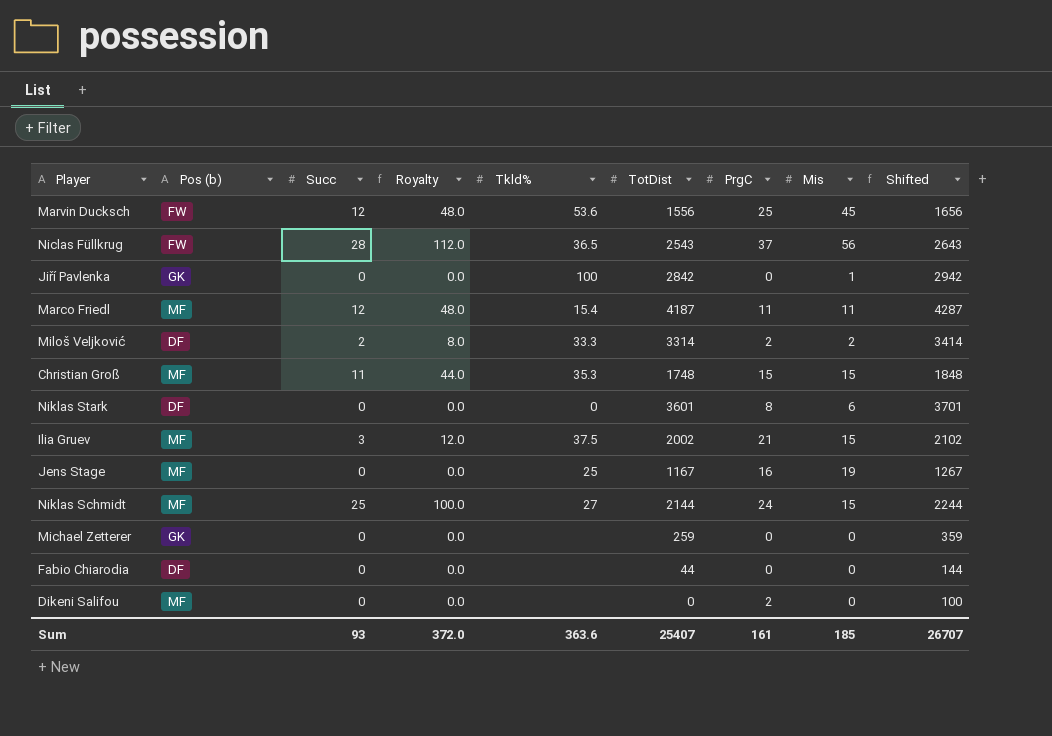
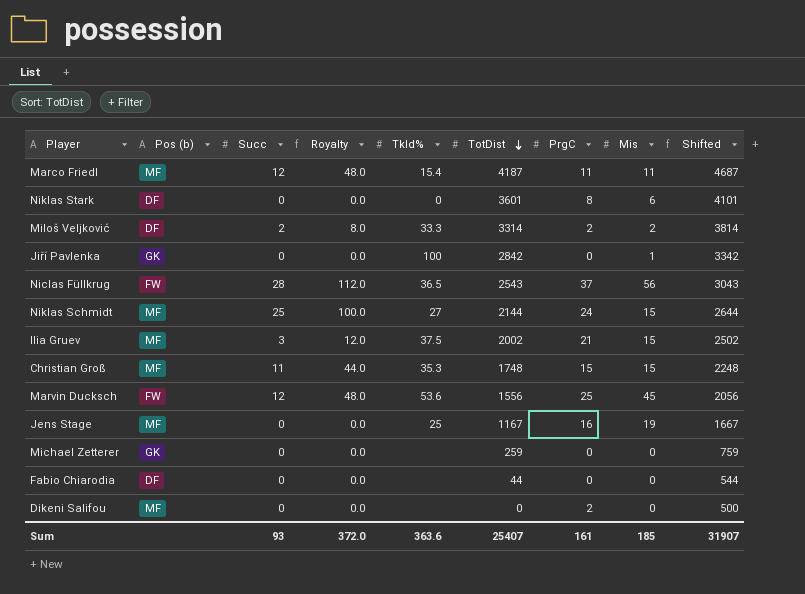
row order: none -> TotDist descending
column Shifted | formula: [TotDist] + 100 -> [TotDist] + 500
Sum | Shifted: 26707 -> 31907

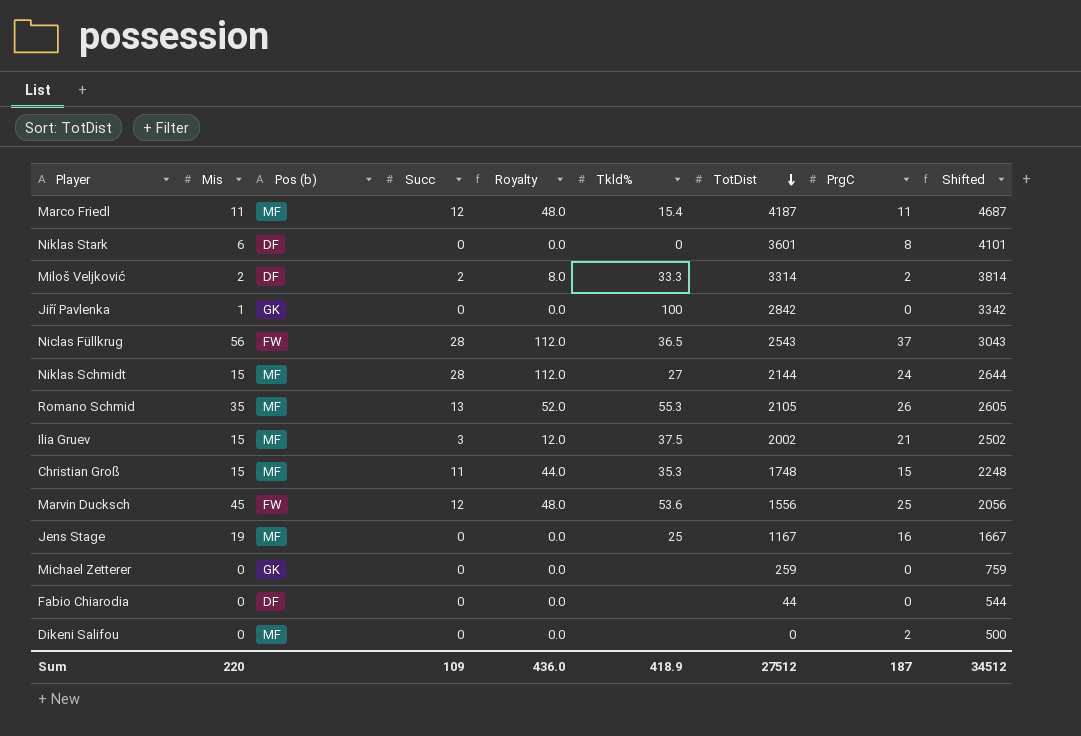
column Mis | position: 8 -> 2
Niklas Schmidt | Succ: 25 -> 28
Niklas Schmidt | Royalty: 100.0 -> 112.0
row Romano Schmid: none -> 35 | MF | 13 | 52.0 | 55.3 | 2105 | 26 | 2605
Sum | Mis: 185 -> 220
Sum | Succ: 93 -> 109
Sum | Royalty: 372.0 -> 436.0
Sum | Tkld%: 363.6 -> 418.9
Sum | TotDist: 25407 -> 27512
Sum | PrgC: 161 -> 187
Sum | Shifted: 31907 -> 34512

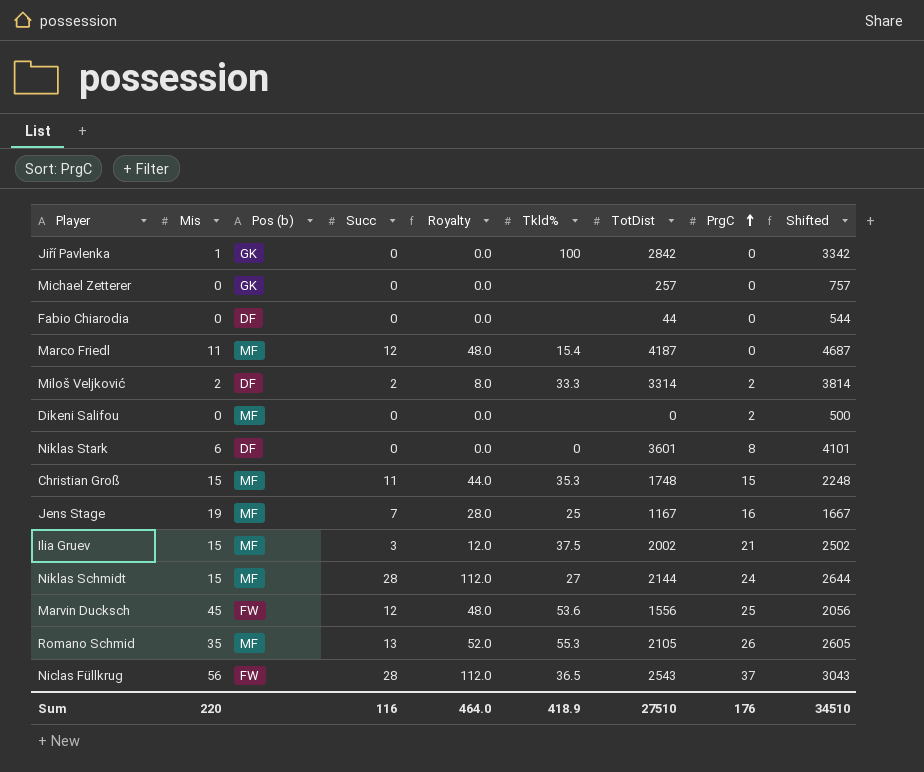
row order: TotDist descending -> PrgC ascending
Michael Zetterer | TotDist: 259 -> 257
Michael Zetterer | Shifted: 759 -> 757
Marco Friedl | PrgC: 11 -> 0
Jens Stage | Succ: 0 -> 7
Jens Stage | Royalty: 0.0 -> 28.0
Sum | Succ: 109 -> 116
Sum | Royalty: 436.0 -> 464.0
Sum | TotDist: 27512 -> 27510
Sum | PrgC: 187 -> 176
Sum | Shifted: 34512 -> 34510

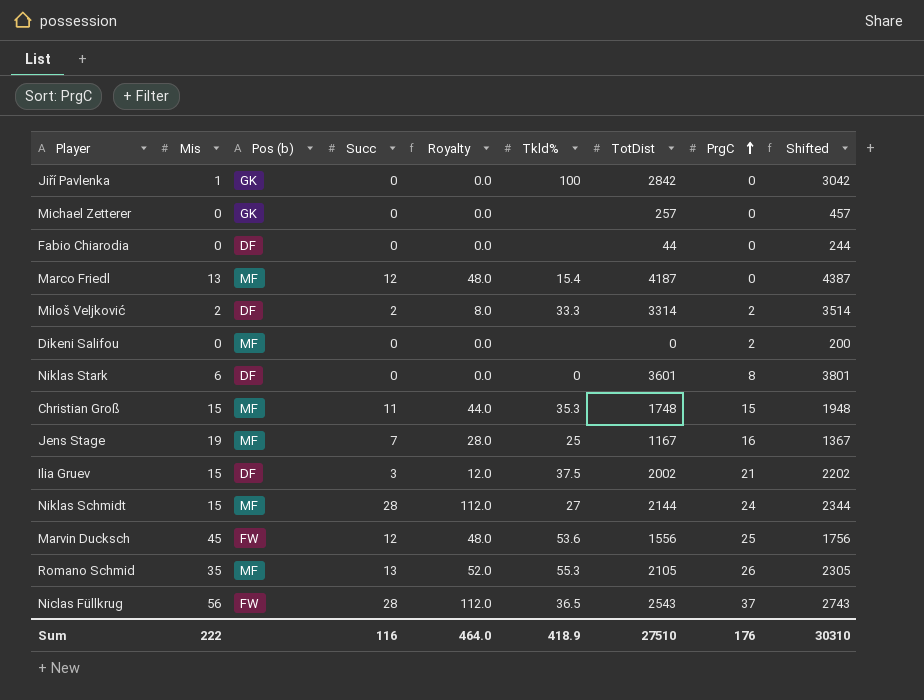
column Shifted | formula: [TotDist] + 500 -> [TotDist] + 200
Marco Friedl | Mis: 11 -> 13
Ilia Gruev | Pos (b): MF -> DF
Sum | Mis: 220 -> 222
Sum | Shifted: 34510 -> 30310

